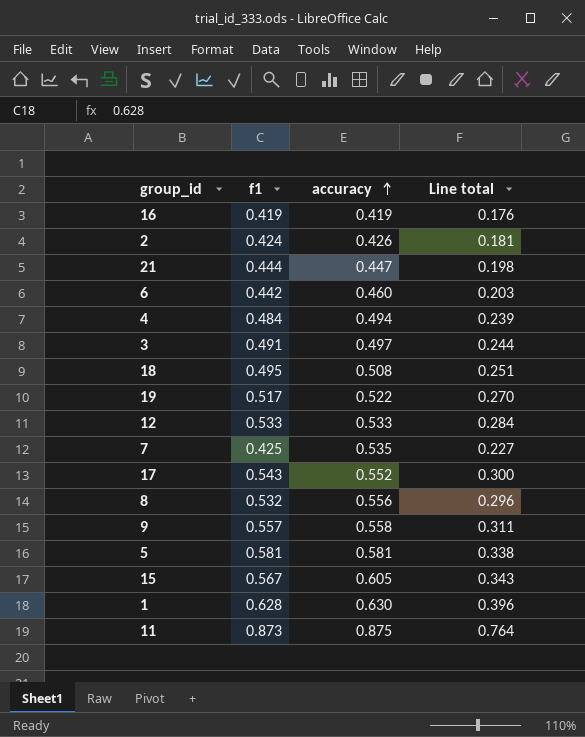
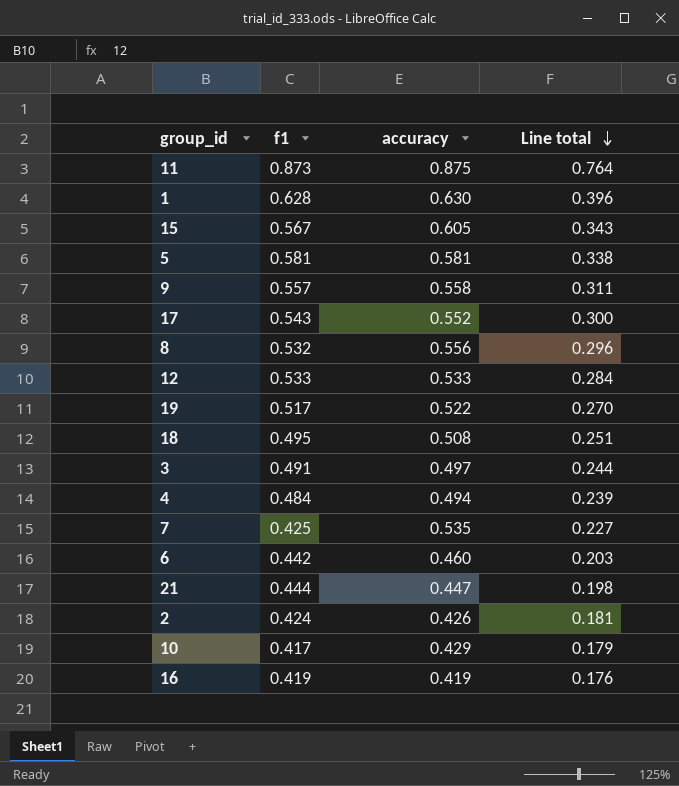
row order: accuracy ascending -> Line total descending
row 10: none -> 0.417 | 0.429 | 0.179

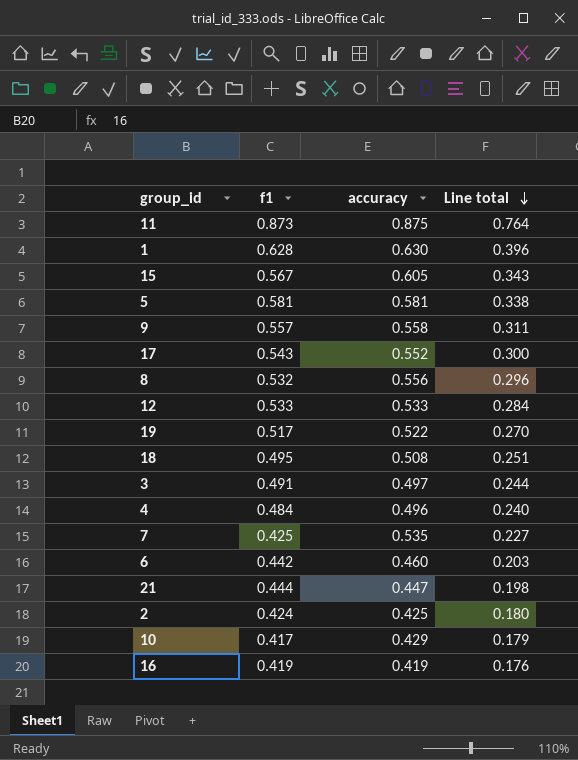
4 | accuracy: 0.494 -> 0.496
4 | Line total: 0.239 -> 0.240
2 | accuracy: 0.426 -> 0.425
2 | Line total: 0.181 -> 0.180

